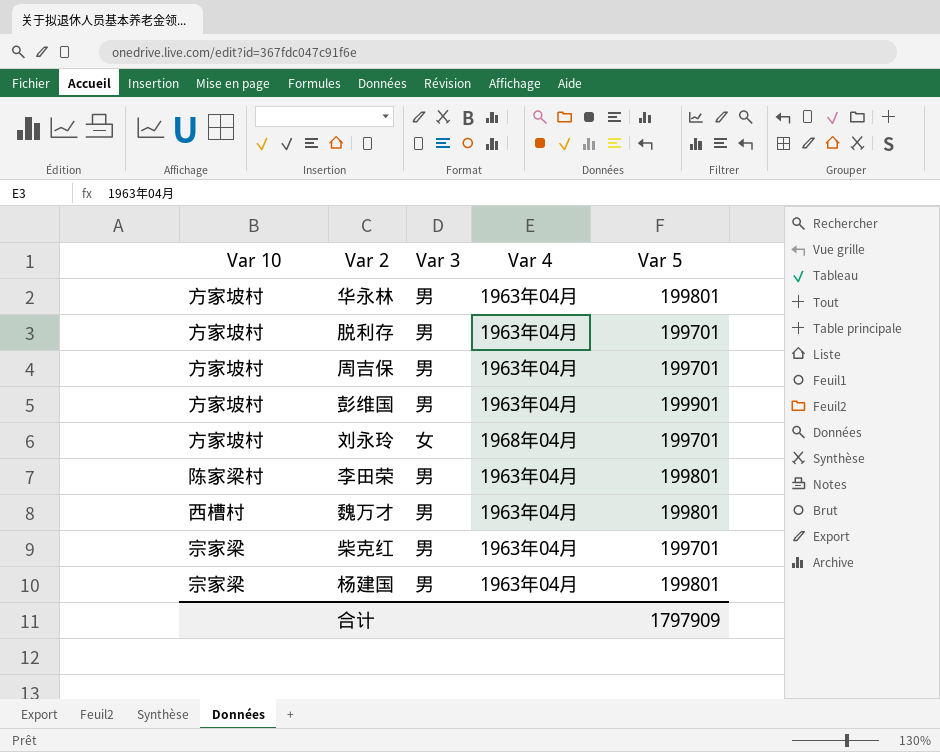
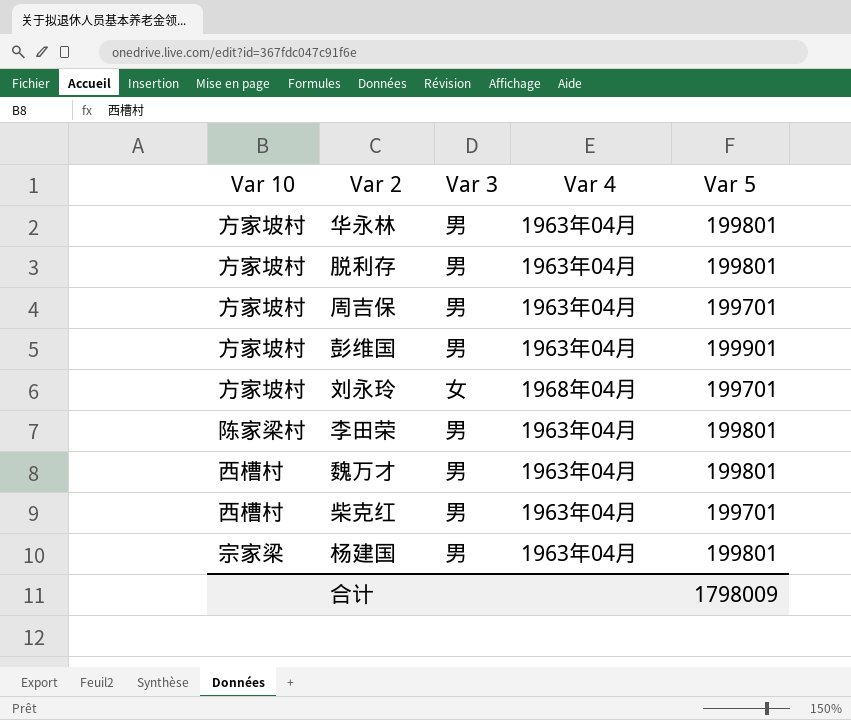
脱利存 | Var 5: 199701 -> 199801
柴克红 | Var 10: 宗家梁 -> 西槽村
合计 | Var 5: 1797909 -> 1798009

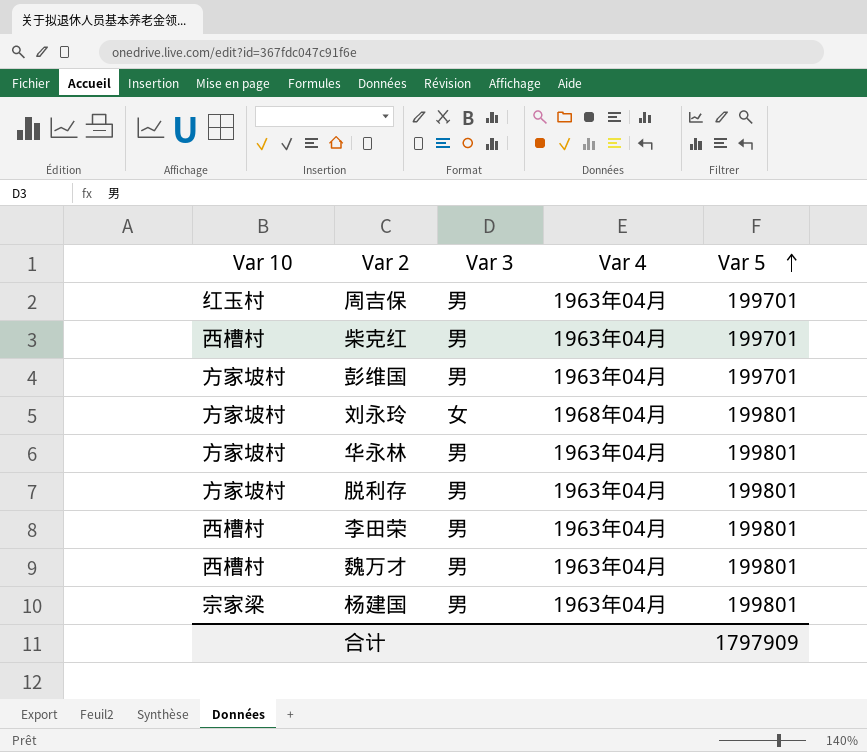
row order: none -> Var 5 ascending
周吉保 | Var 10: 方家坡村 -> 红玉村
彭维国 | Var 5: 199901 -> 199701
刘永玲 | Var 5: 199701 -> 199801
李田荣 | Var 10: 陈家梁村 -> 西槽村
合计 | Var 5: 1798009 -> 1797909

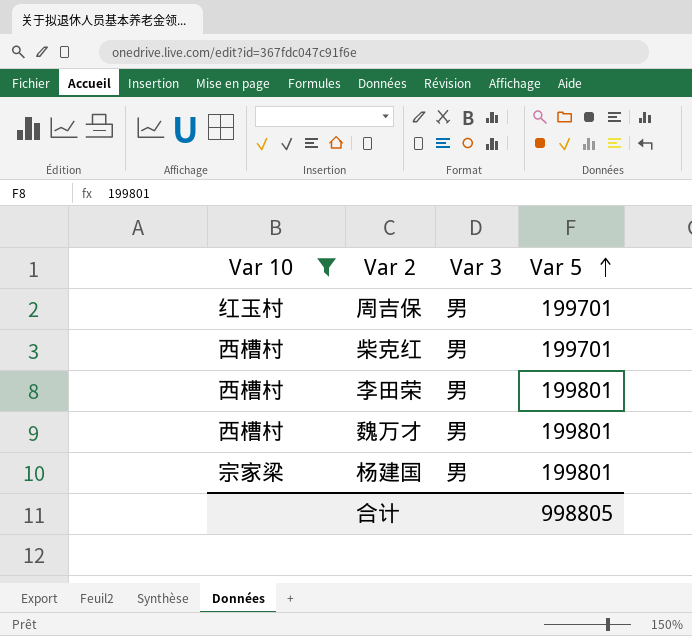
filter: none -> Var 10 != 方家坡村
column Var 4 | position: 4 -> none
合计 | Var 5: 1797909 -> 998805

